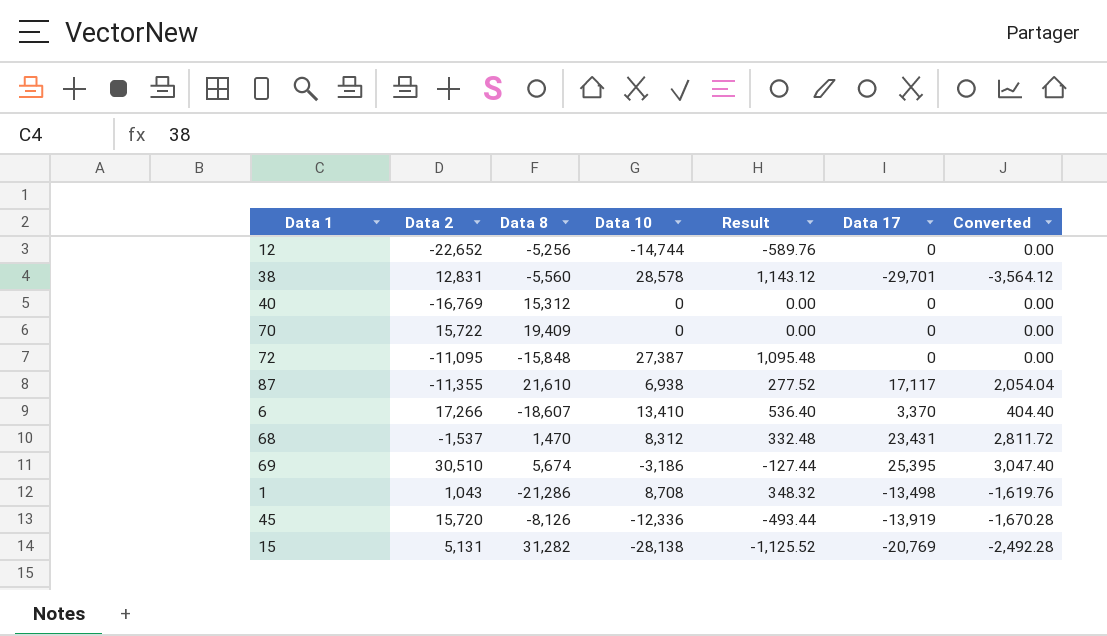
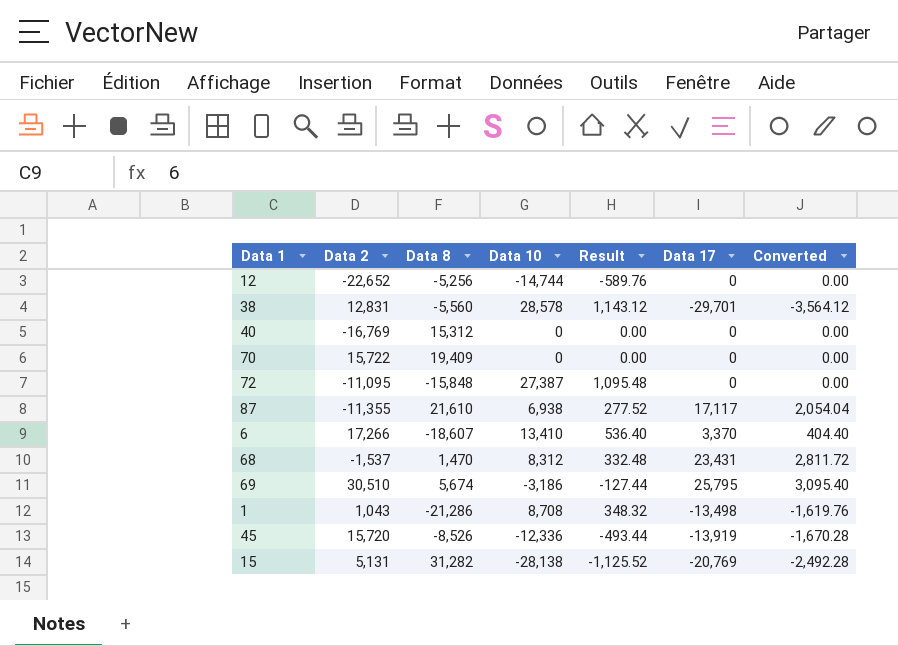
69 | Data 17: 25,395 -> 25,795
69 | Converted: 3,047.40 -> 3,095.40
45 | Data 8: -8,126 -> -8,526

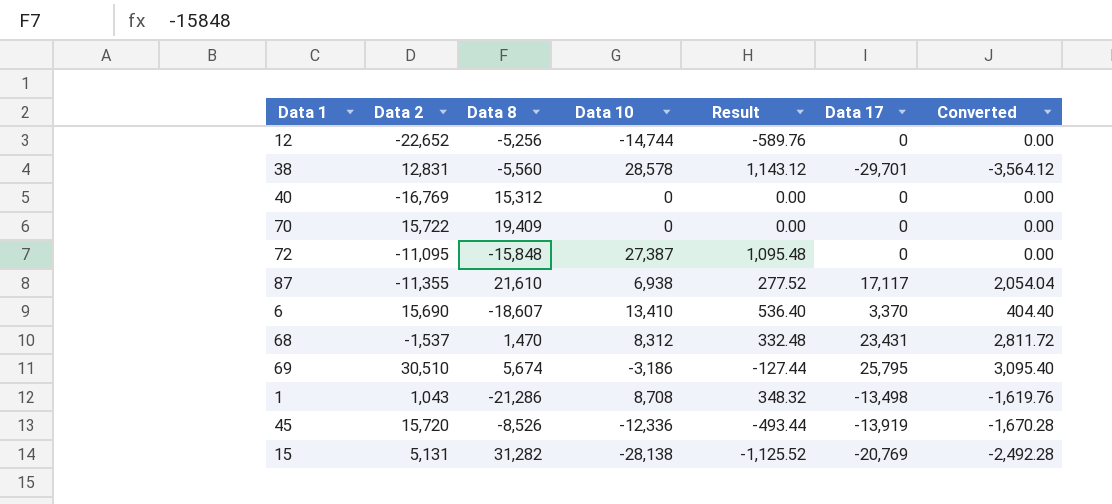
6 | Data 2: 17,266 -> 15,690

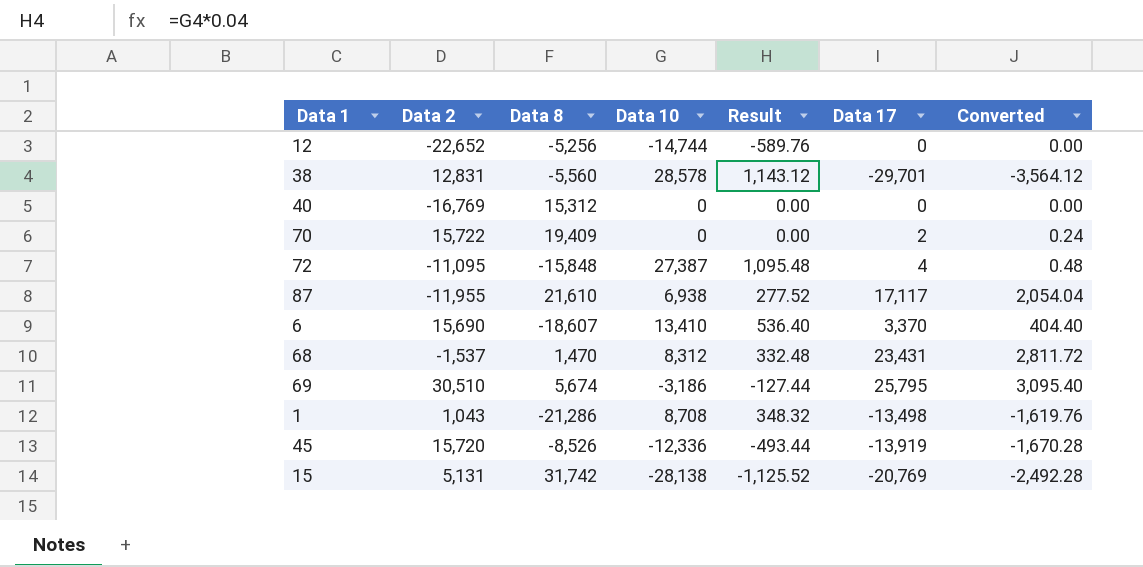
70 | Data 17: 0 -> 2
70 | Converted: 0.00 -> 0.24
72 | Data 17: 0 -> 4
72 | Converted: 0.00 -> 0.48
87 | Data 2: -11,355 -> -11,955
15 | Data 8: 31,282 -> 31,742

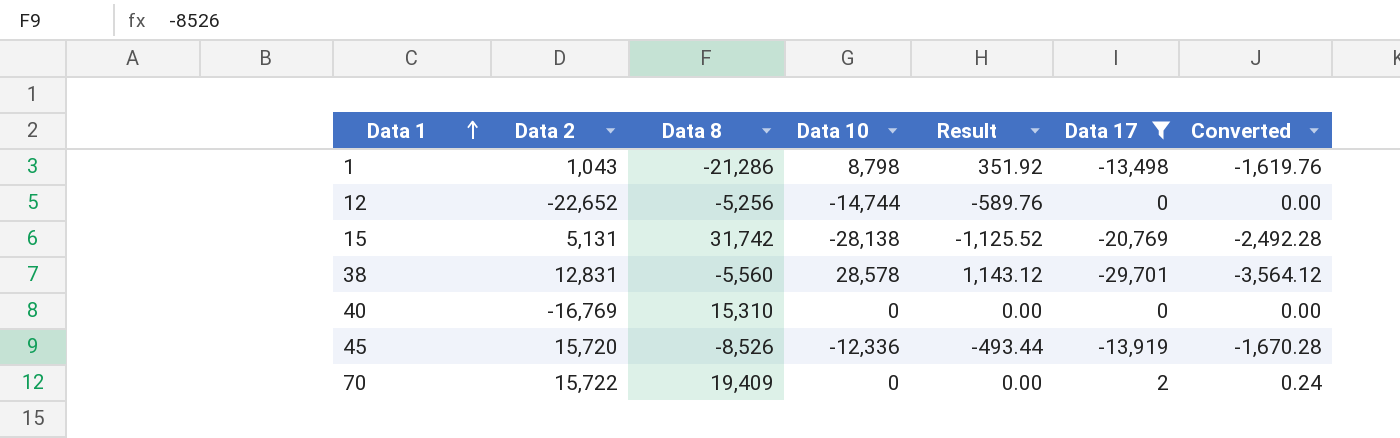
filter: none -> Data 17 <= 2
row order: none -> Data 1 ascending
1 | Data 10: 8,708 -> 8,798
1 | Result: 348.32 -> 351.92
40 | Data 8: 15,312 -> 15,310

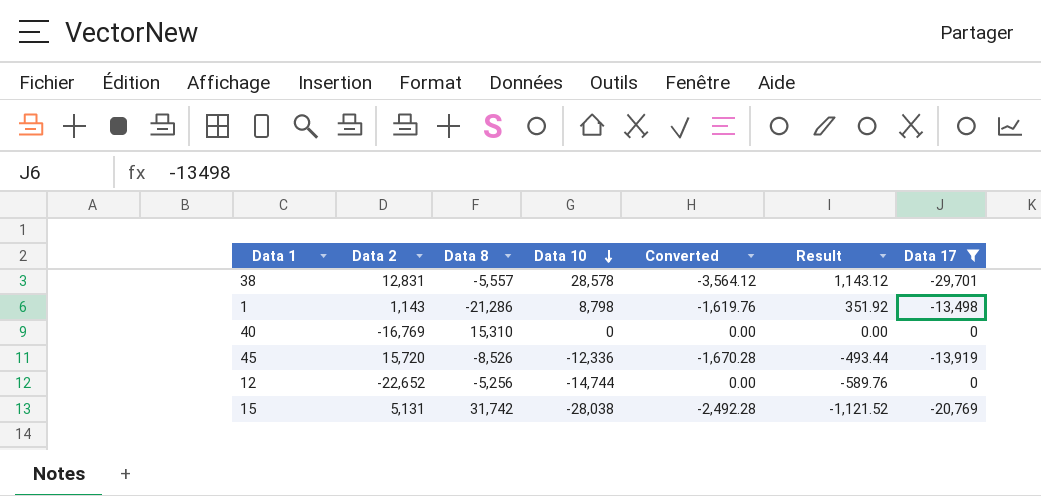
row order: Data 1 ascending -> Data 10 descending
column Converted | position: 7 -> 5
row 70: 15,722 | 19,409 | 0 | 0.00 | 2 | 0.24 -> none
38 | Data 8: -5,560 -> -5,557
1 | Data 2: 1,043 -> 1,143
15 | Data 10: -28,138 -> -28,038
15 | Result: -1,125.52 -> -1,121.52

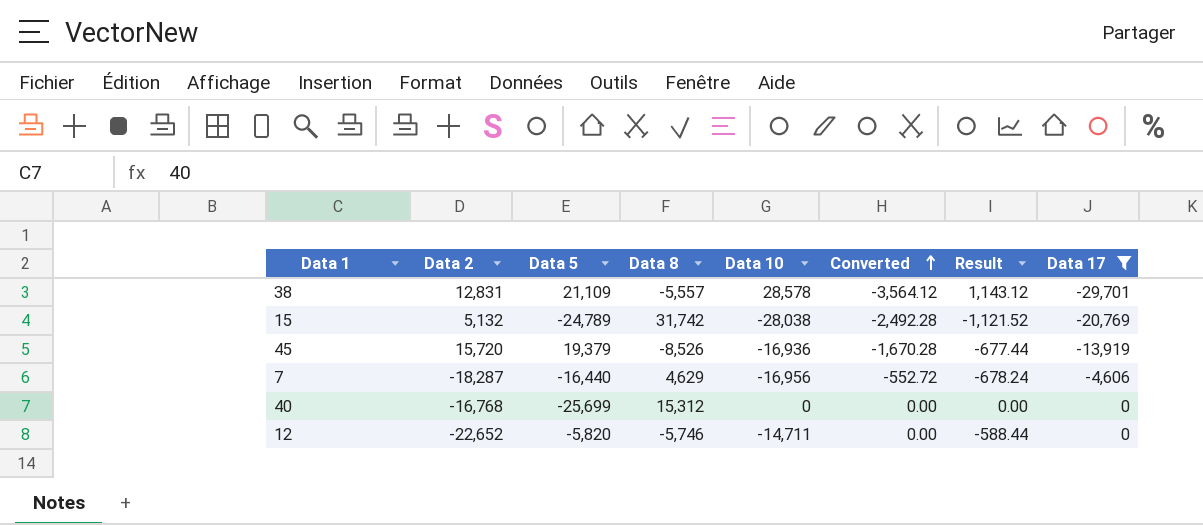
row order: Data 10 descending -> Converted ascending
column Data 5 | position: none -> 3
row 1: 1,143 | -21,286 | 8,798 | -1,619.76 | 351.92 | -13,498 -> none
15 | Data 2: 5,131 -> 5,132
45 | Data 10: -12,336 -> -16,936
45 | Result: -493.44 -> -677.44
row 7: none -> -18,287 | -16,440 | 4,629 | -16,956 | -552.72 | -678.24 | -4,606
40 | Data 2: -16,769 -> -16,768
40 | Data 8: 15,310 -> 15,312
12 | Data 8: -5,256 -> -5,746
12 | Data 10: -14,744 -> -14,711
12 | Result: -589.76 -> -588.44

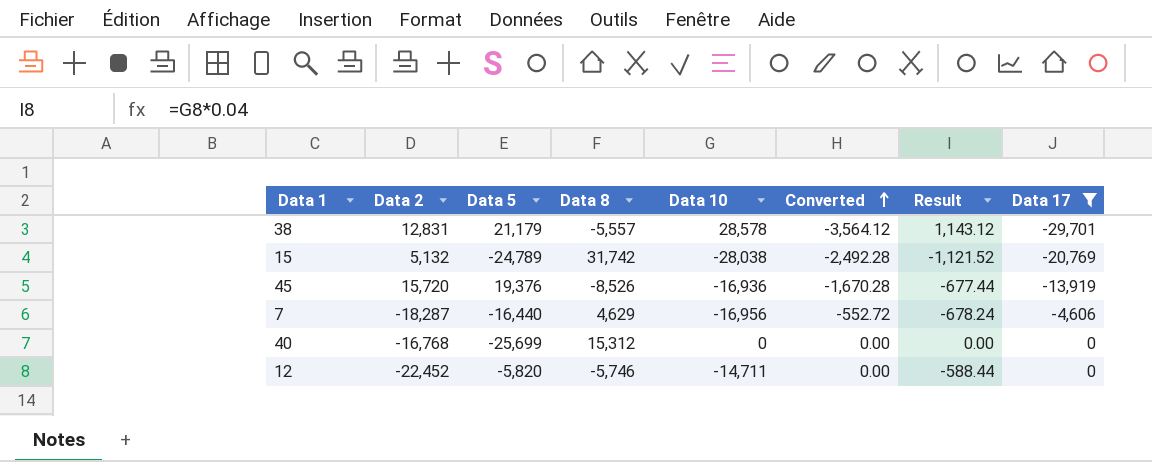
38 | Data 5: 21,109 -> 21,179
45 | Data 5: 19,379 -> 19,376
12 | Data 2: -22,652 -> -22,452

